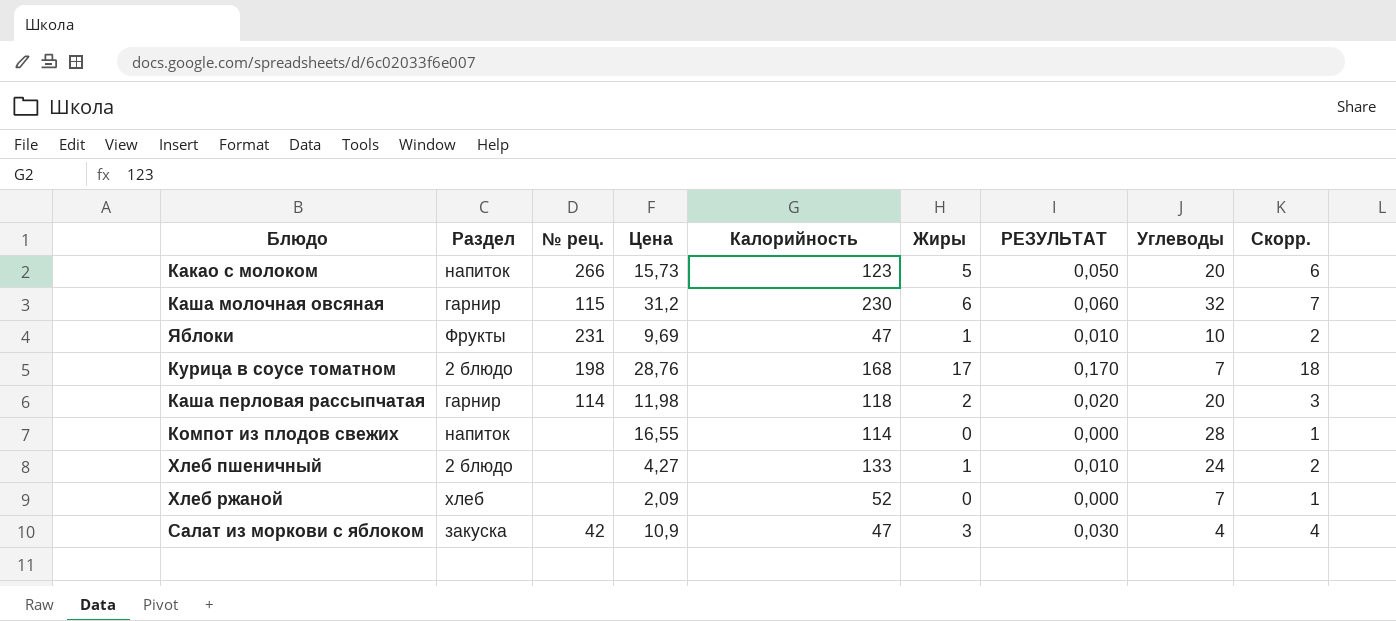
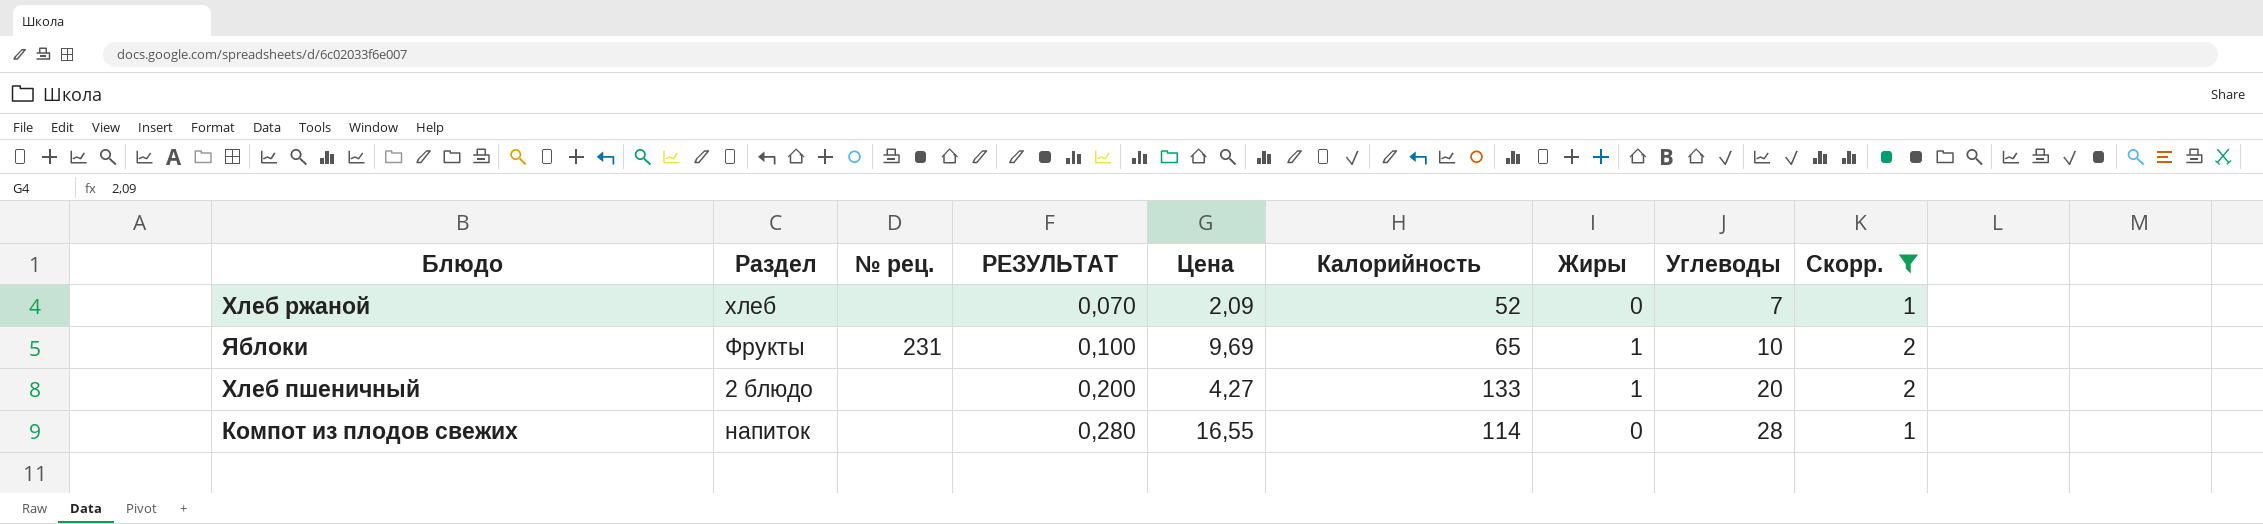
filter: none -> Скорр. <= 2
row order: none -> РЕЗУЛЬТАТ ascending
column РЕЗУЛЬТАТ | formula: [Жиры] * 0,01 -> [Углеводы] * 0,01
column РЕЗУЛЬТАТ | position: 7 -> 4
Яблоки | Калорийность: 47 -> 65
Хлеб пшеничный | Углеводы: 24 -> 20

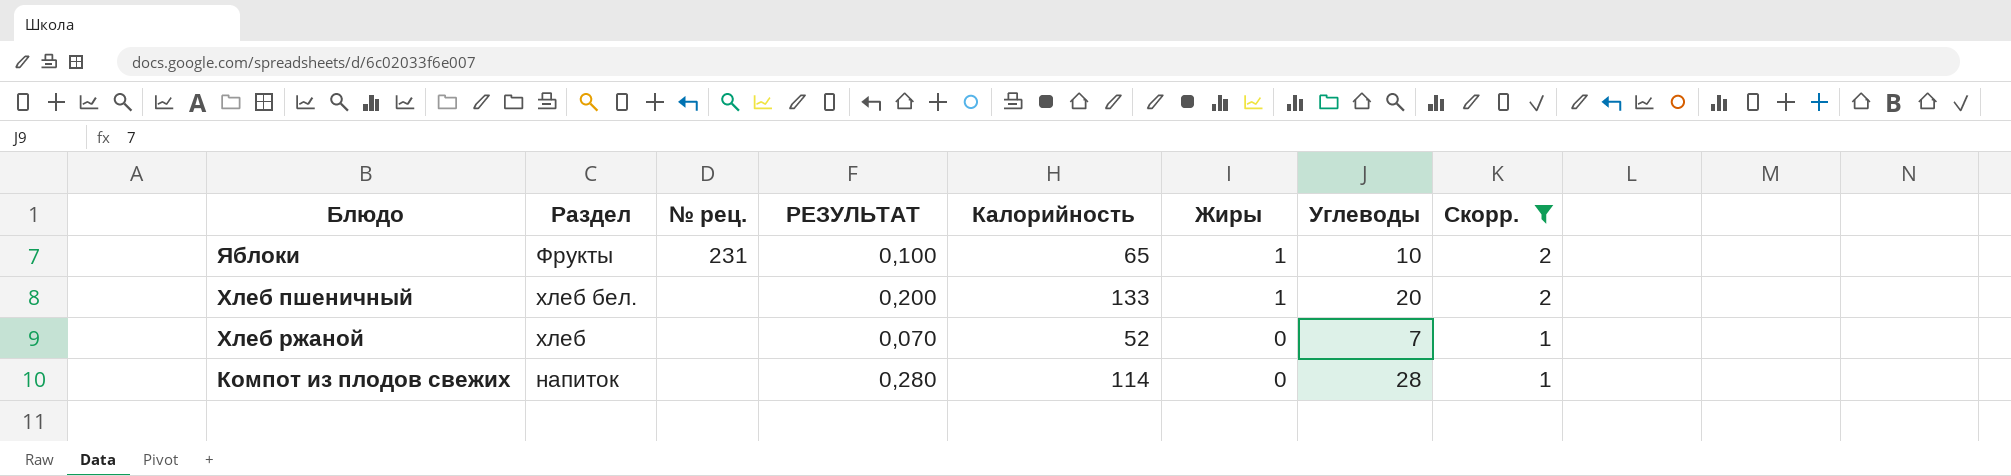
row order: РЕЗУЛЬТАТ ascending -> Жиры descending
column Цена | position: 5 -> none
Хлеб пшеничный | Раздел: 2 блюдо -> хлеб бел.

